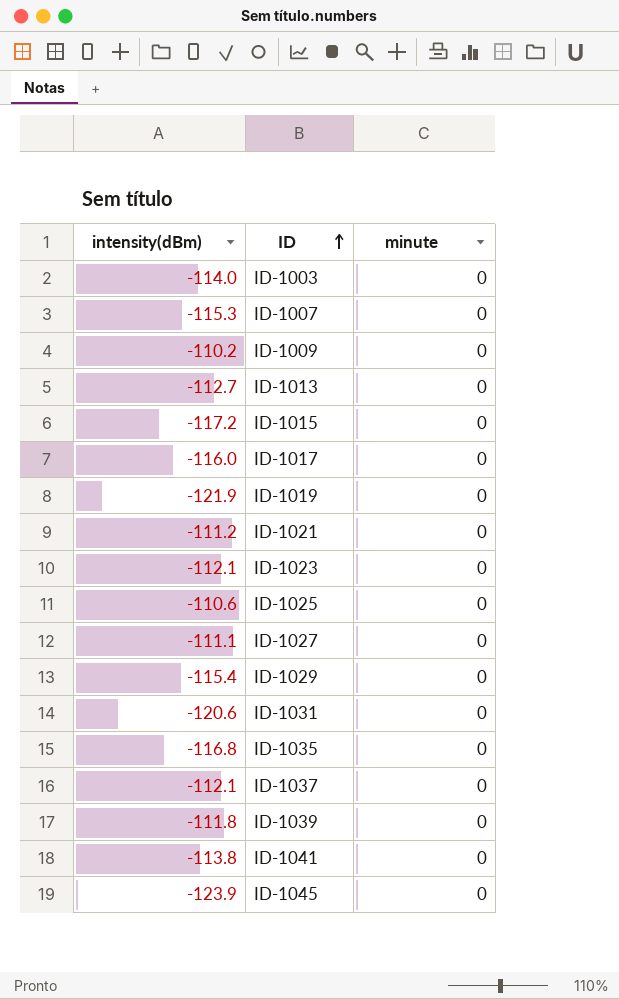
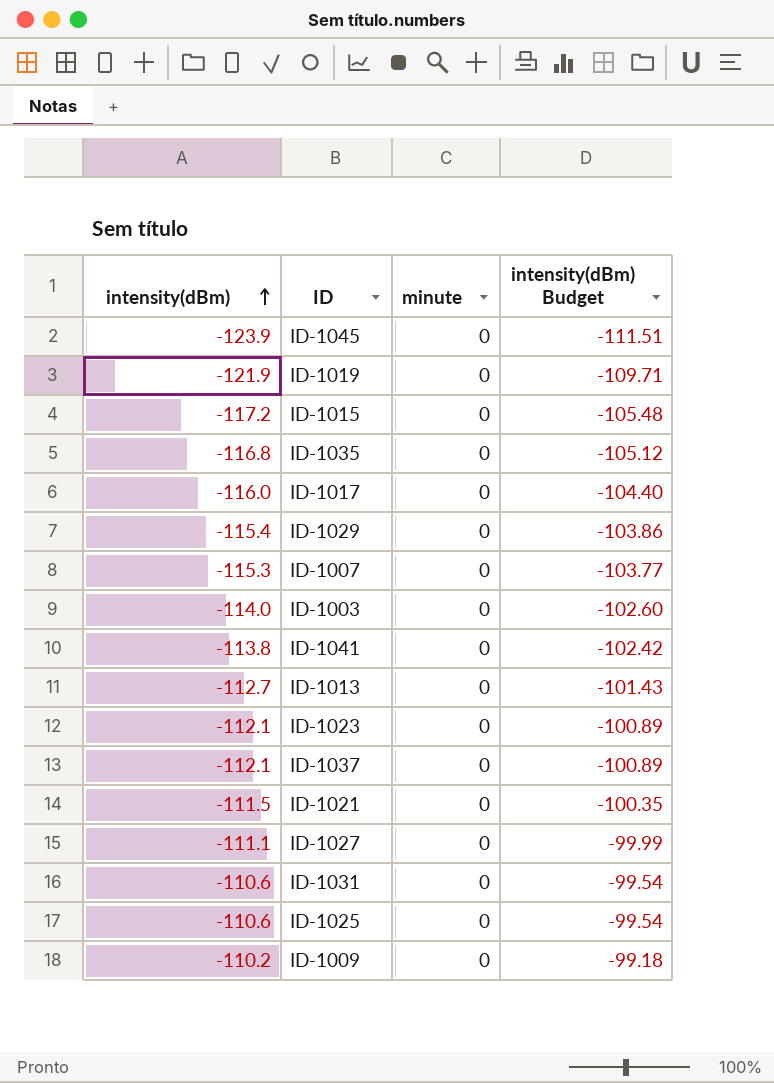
row order: ID ascending -> intensity(dBm) ascending
column intensity(dBm) Budget | formula: none -> [intensity(dBm)] * 0.9
row ID-1039: -111.8 | 0 -> none
ID-1021 | intensity(dBm): -111.2 -> -111.5
ID-1031 | intensity(dBm): -120.6 -> -110.6

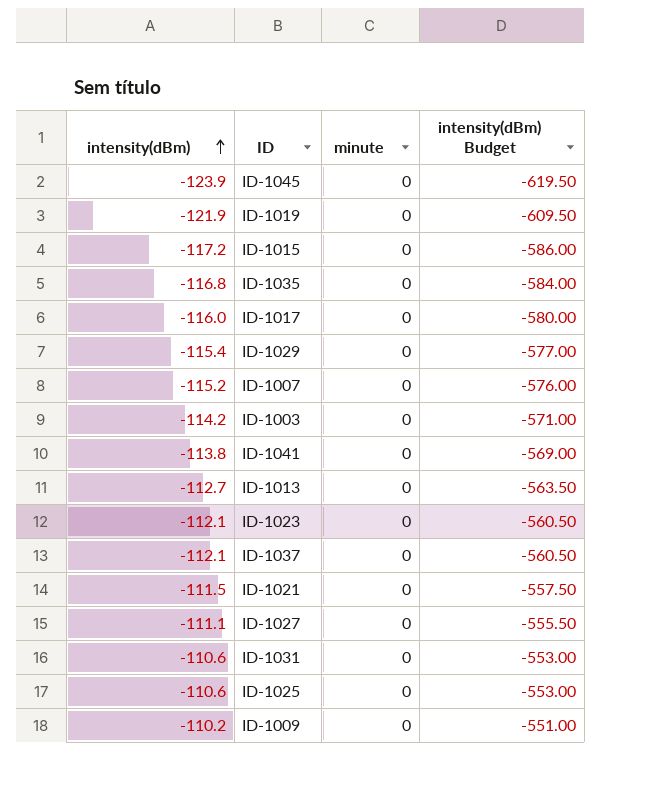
column intensity(dBm) Budget | formula: [intensity(dBm)] * 0.9 -> [intensity(dBm)] * 5
ID-1007 | intensity(dBm): -115.3 -> -115.2
ID-1003 | intensity(dBm): -114.0 -> -114.2

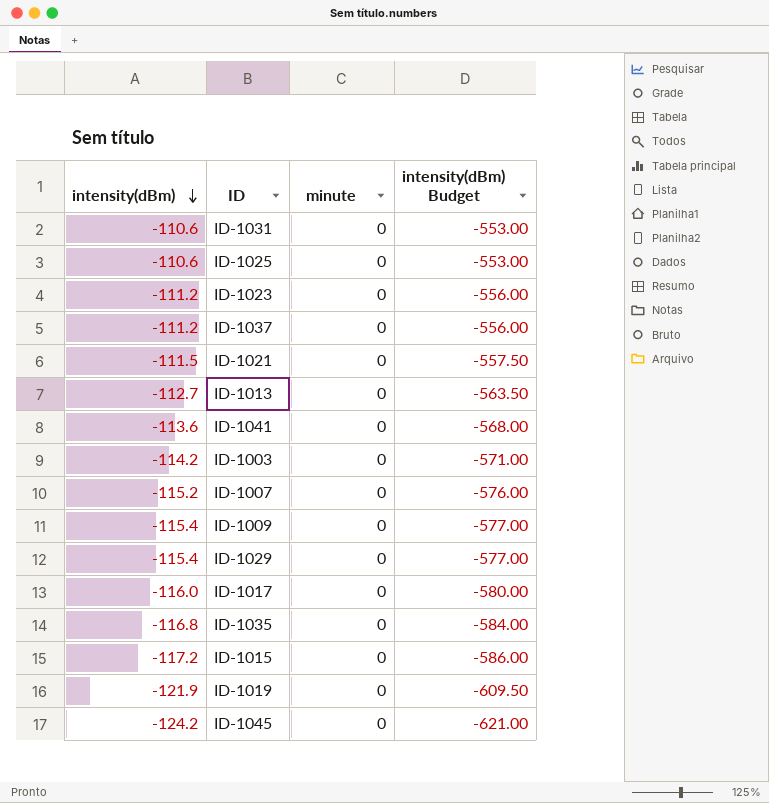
row order: intensity(dBm) ascending -> intensity(dBm) descending
row ID-1027: -111.1 | 0 | -555.50 -> none
ID-1023 | intensity(dBm): -112.1 -> -111.2
ID-1023 | intensity(dBm) Budget: -560.50 -> -556.00
ID-1037 | intensity(dBm): -112.1 -> -111.2
ID-1037 | intensity(dBm) Budget: -560.50 -> -556.00
ID-1041 | intensity(dBm): -113.8 -> -113.6
ID-1041 | intensity(dBm) Budget: -569.00 -> -568.00
ID-1009 | intensity(dBm): -110.2 -> -115.4
ID-1009 | intensity(dBm) Budget: -551.00 -> -577.00
ID-1045 | intensity(dBm): -123.9 -> -124.2
ID-1045 | intensity(dBm) Budget: -619.50 -> -621.00

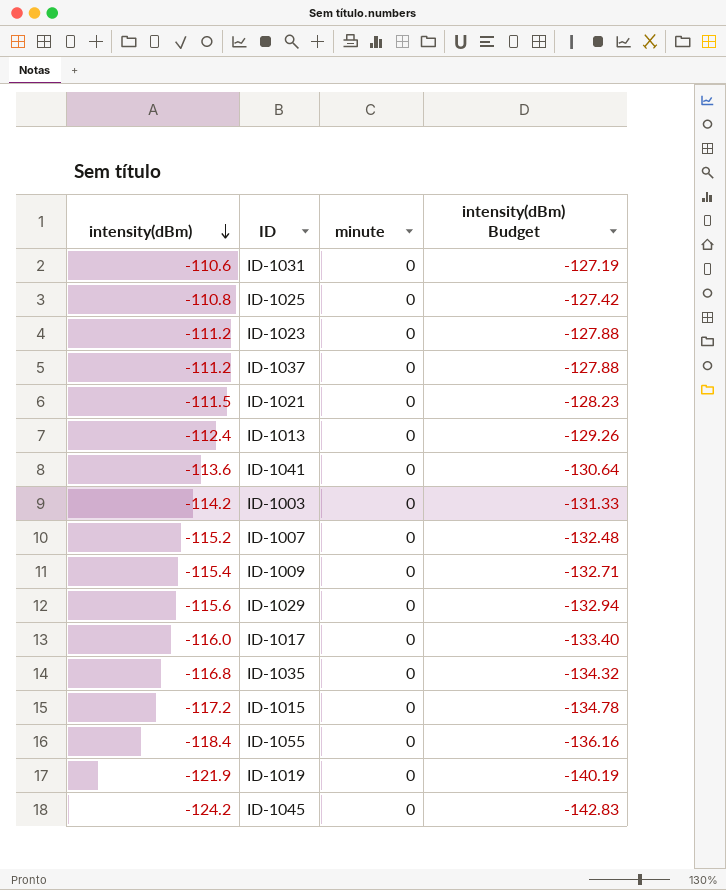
column intensity(dBm) Budget | formula: [intensity(dBm)] * 5 -> [intensity(dBm)] * 1.15
ID-1025 | intensity(dBm): -110.6 -> -110.8
ID-1013 | intensity(dBm): -112.7 -> -112.4
ID-1029 | intensity(dBm): -115.4 -> -115.6
row ID-1055: none -> -118.4 | 0 | -136.16

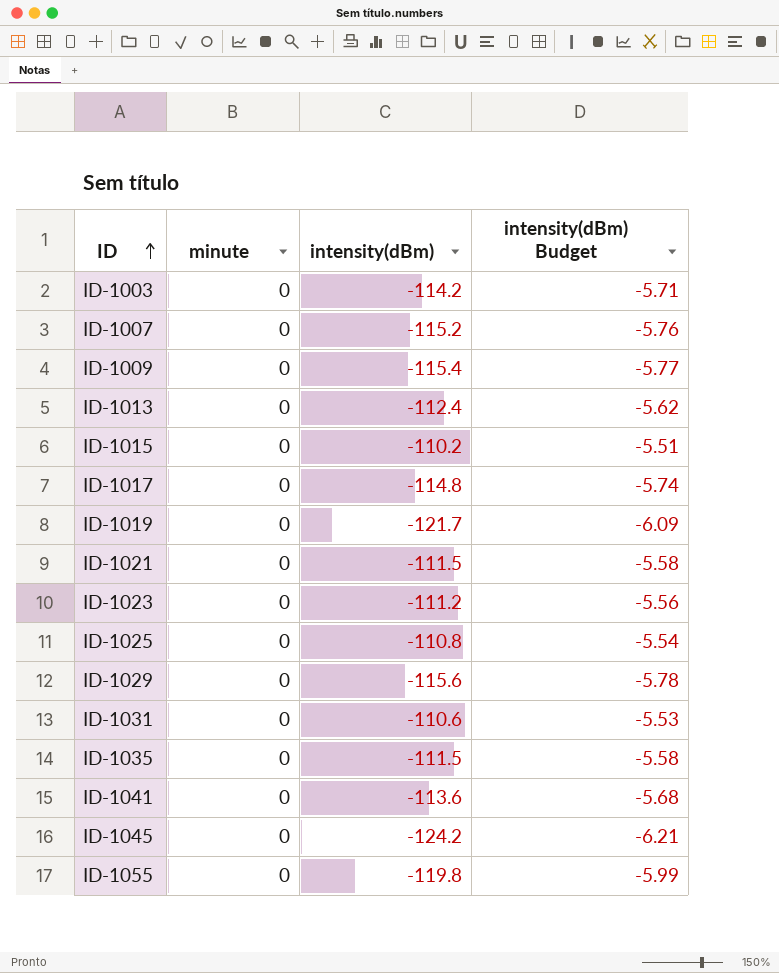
row order: intensity(dBm) descending -> ID ascending
column intensity(dBm) | position: 1 -> 3
column intensity(dBm) Budget | formula: [intensity(dBm)] * 1.15 -> [intensity(dBm)] * 0.05
row ID-1037: -111.2 | 0 | -127.88 -> none
ID-1015 | intensity(dBm): -117.2 -> -110.2
ID-1017 | intensity(dBm): -116.0 -> -114.8
ID-1019 | intensity(dBm): -121.9 -> -121.7
ID-1035 | intensity(dBm): -116.8 -> -111.5
ID-1055 | intensity(dBm): -118.4 -> -119.8

